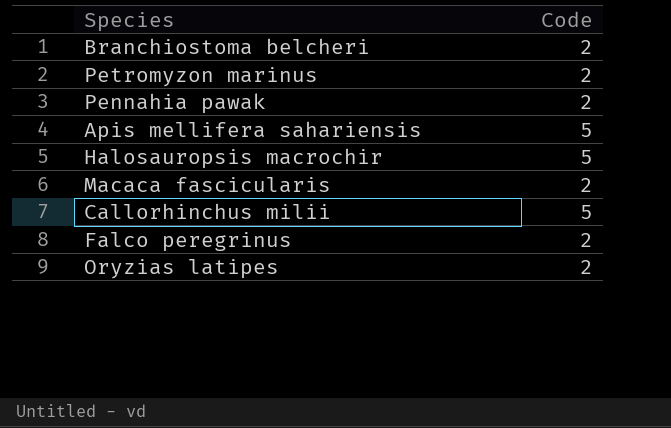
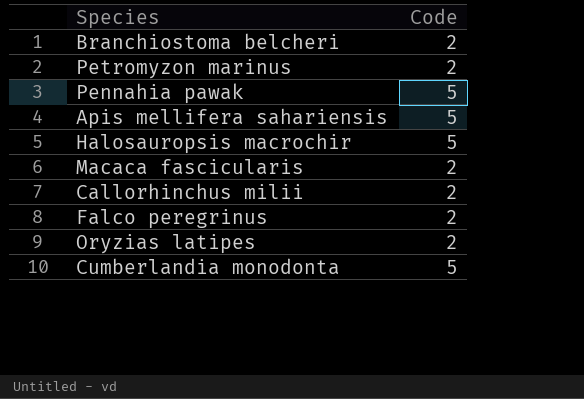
Pennahia pawak | Code: 2 -> 5
Callorhinchus milii | Code: 5 -> 2
row Cumberlandia monodonta: none -> 5

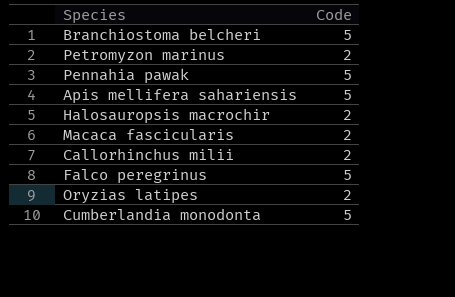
Branchiostoma belcheri | Code: 2 -> 5
Halosauropsis macrochir | Code: 5 -> 2
Falco peregrinus | Code: 2 -> 5

